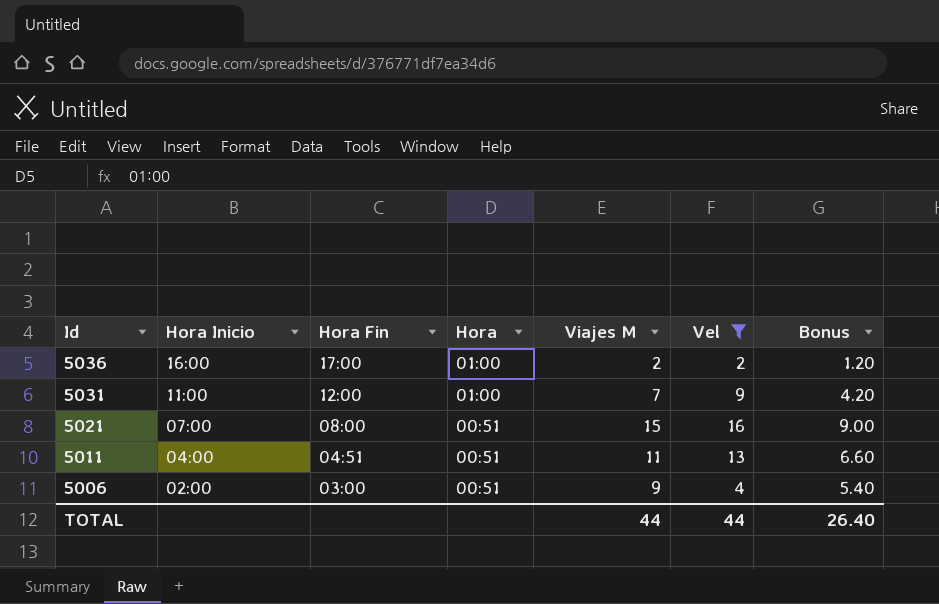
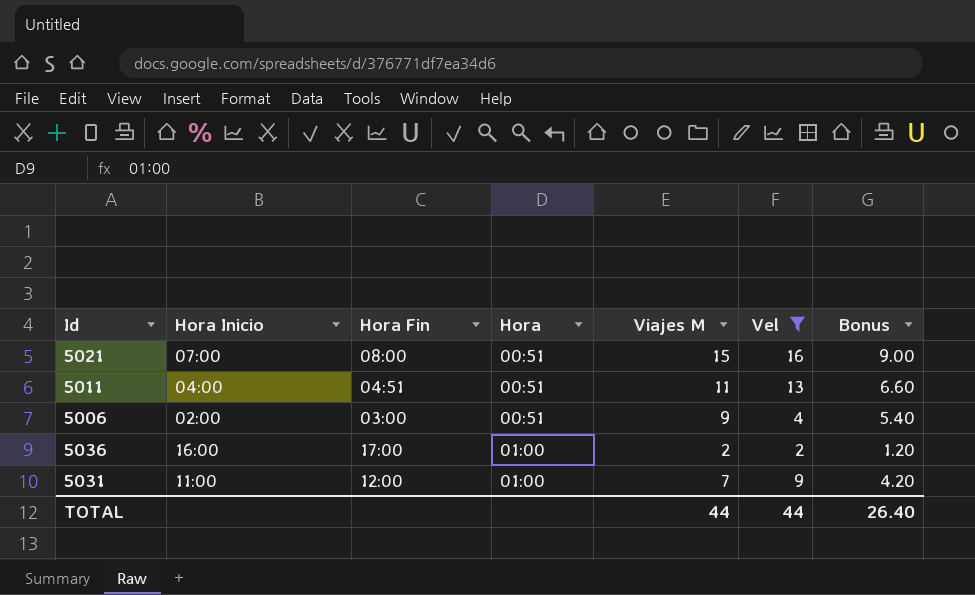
row order: Id descending -> Hora ascending

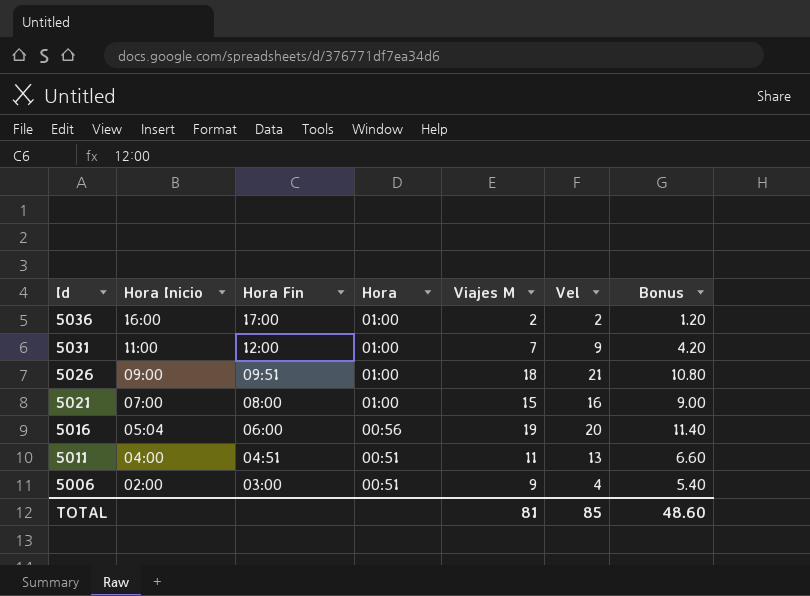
filter: Vel <= 16 -> none
row order: Hora ascending -> Id descending
5021 | Hora: 00:51 -> 01:00
TOTAL | Viajes M: 44 -> 81
TOTAL | Vel: 44 -> 85
TOTAL | Bonus: 26.40 -> 48.60

